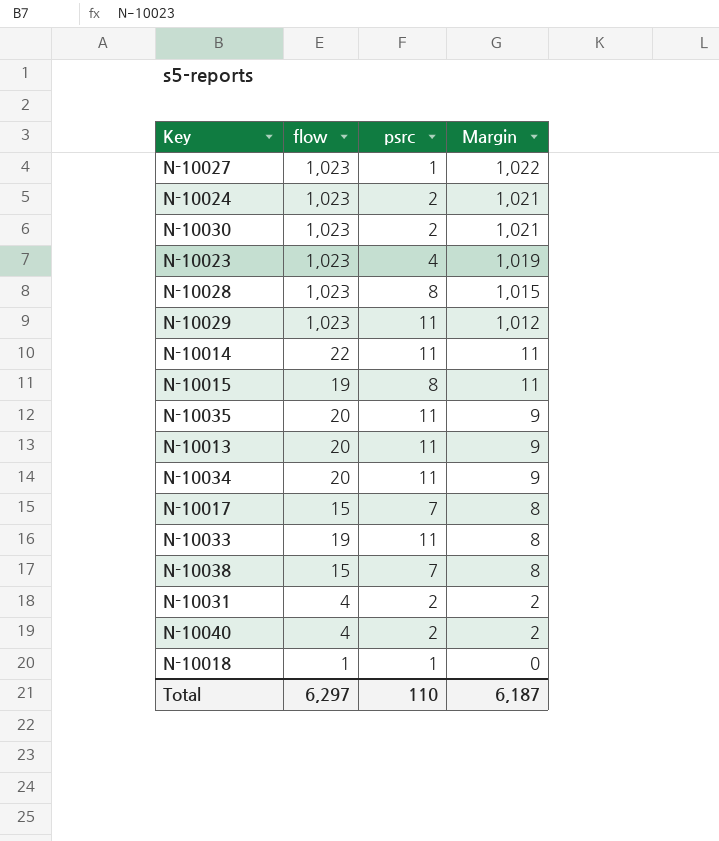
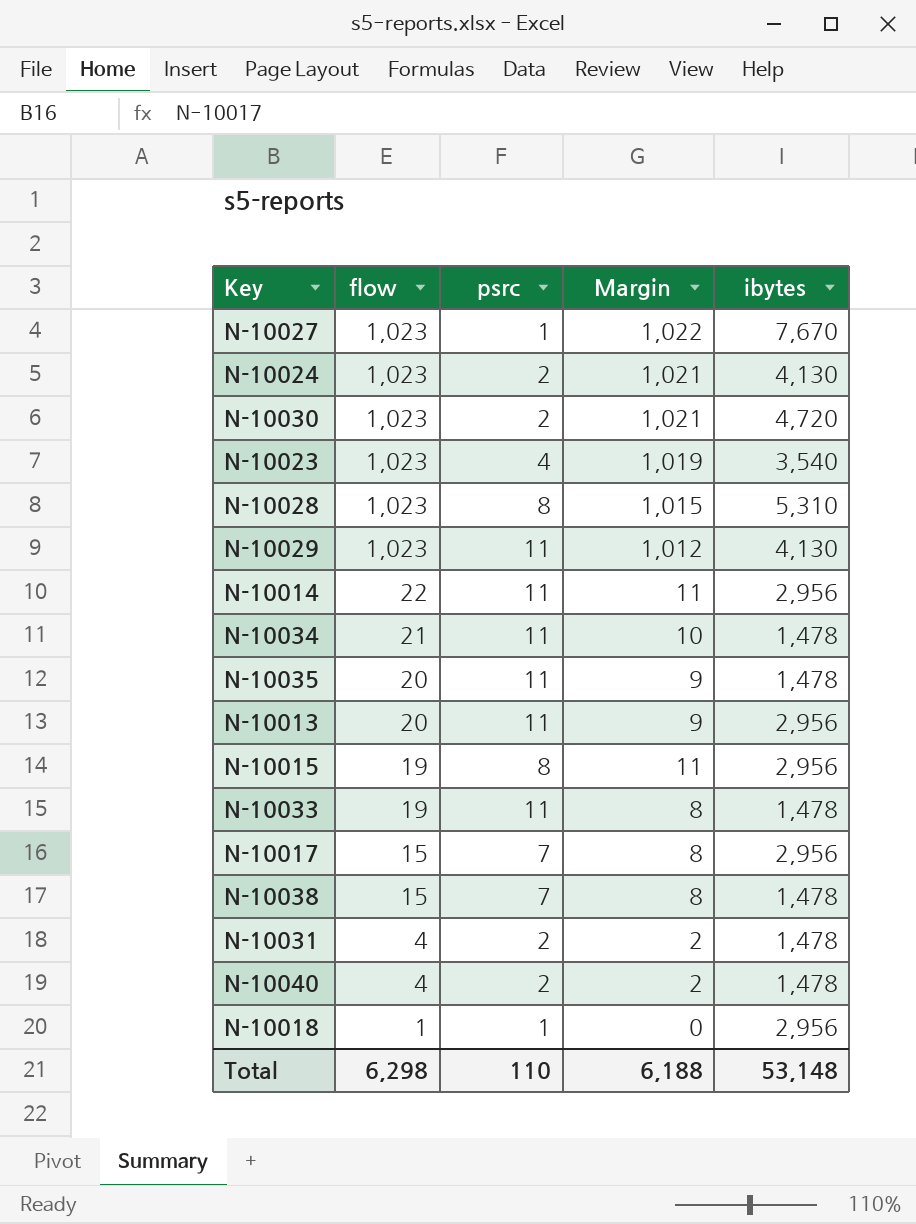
row order: Margin descending -> flow descending
column ibytes | position: none -> 5
N-10034 | flow: 20 -> 21
N-10034 | Margin: 9 -> 10
Total | flow: 6,297 -> 6,298
Total | Margin: 6,187 -> 6,188

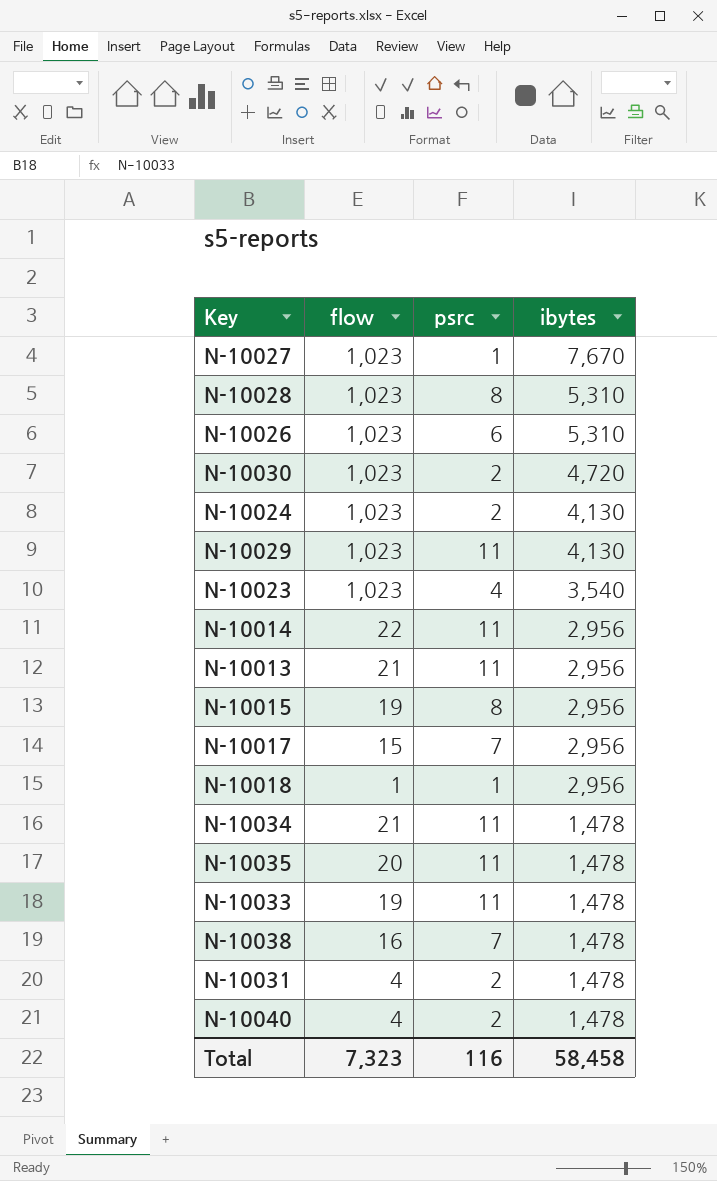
row order: flow descending -> ibytes descending
column Margin | formula: [flow] - [psrc] -> none
row N-10026: none -> 1,023 | 6 | 5,310
N-10013 | flow: 20 -> 21
N-10038 | flow: 15 -> 16
Total | flow: 6,298 -> 7,323
Total | psrc: 110 -> 116
Total | ibytes: 53,148 -> 58,458

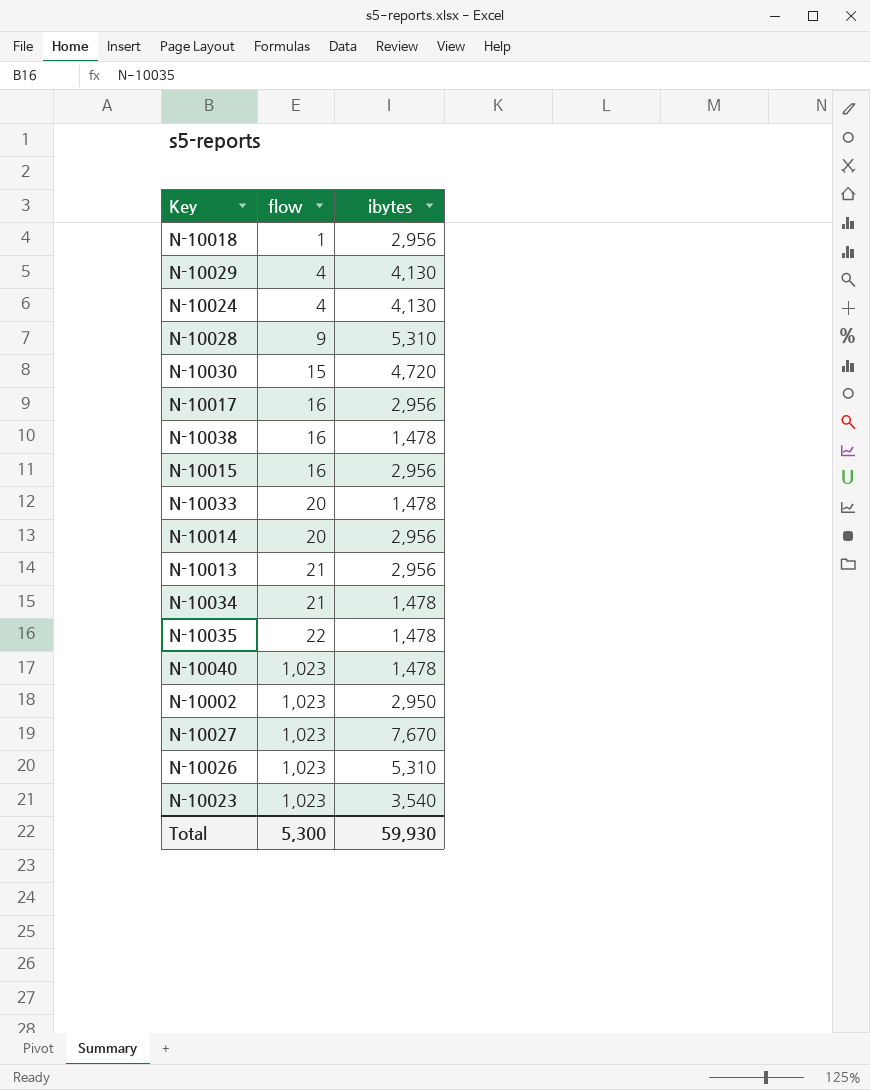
row order: ibytes descending -> flow ascending
column psrc | position: 3 -> none
row N-10031: 4 | 2 | 1,478 -> none
N-10029 | flow: 1,023 -> 4
N-10024 | flow: 1,023 -> 4
N-10028 | flow: 1,023 -> 9
N-10030 | flow: 1,023 -> 15
N-10017 | flow: 15 -> 16
N-10015 | flow: 19 -> 16
N-10033 | flow: 19 -> 20
N-10014 | flow: 22 -> 20
N-10035 | flow: 20 -> 22
N-10040 | flow: 4 -> 1,023
row N-10002: none -> 1,023 | 2,950
Total | flow: 7,323 -> 5,300
Total | ibytes: 58,458 -> 59,930

